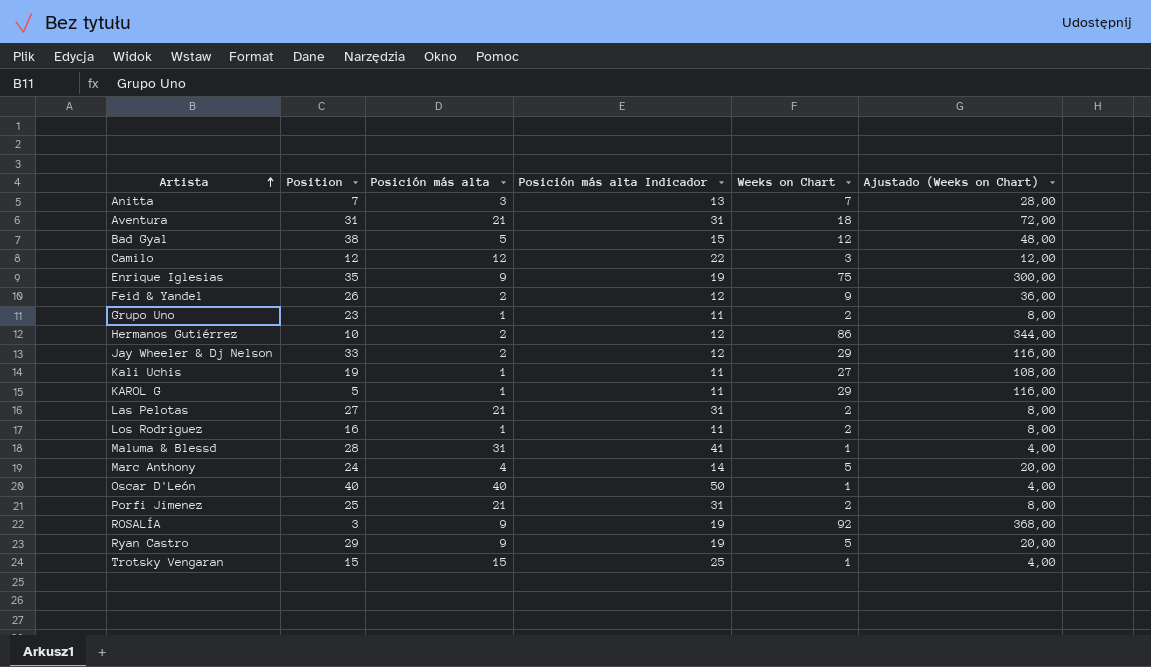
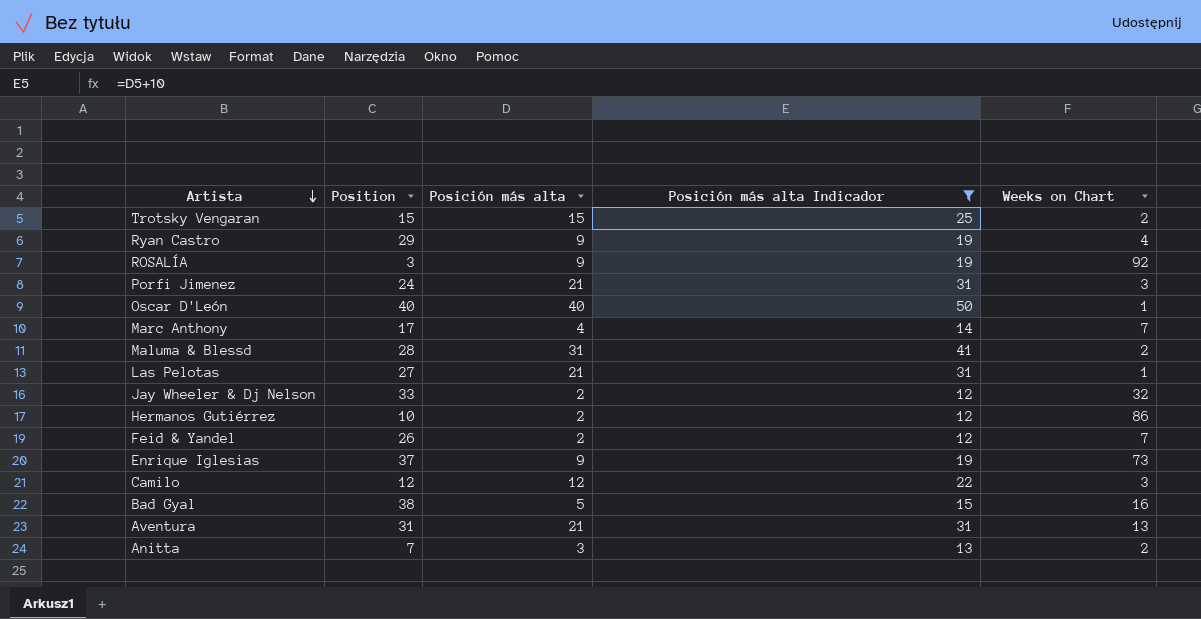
filter: none -> Posición más alta Indicador != 11
row order: Artista ascending -> Artista descending
column Ajustado (Weeks on Chart) | formula: [Weeks on Chart] * 4 -> none
Trotsky Vengaran | Weeks on Chart: 1 -> 2
Ryan Castro | Weeks on Chart: 5 -> 4
Porfi Jimenez | Position: 25 -> 24
Porfi Jimenez | Weeks on Chart: 2 -> 3
Marc Anthony | Position: 24 -> 17
Marc Anthony | Weeks on Chart: 5 -> 7
Maluma & Blessd | Weeks on Chart: 1 -> 2
Las Pelotas | Weeks on Chart: 2 -> 1
Jay Wheeler & Dj Nelson | Weeks on Chart: 29 -> 32
Feid & Yandel | Weeks on Chart: 9 -> 7
Enrique Iglesias | Position: 35 -> 37
Enrique Iglesias | Weeks on Chart: 75 -> 73
Bad Gyal | Weeks on Chart: 12 -> 16
Aventura | Weeks on Chart: 18 -> 13
Anitta | Weeks on Chart: 7 -> 2

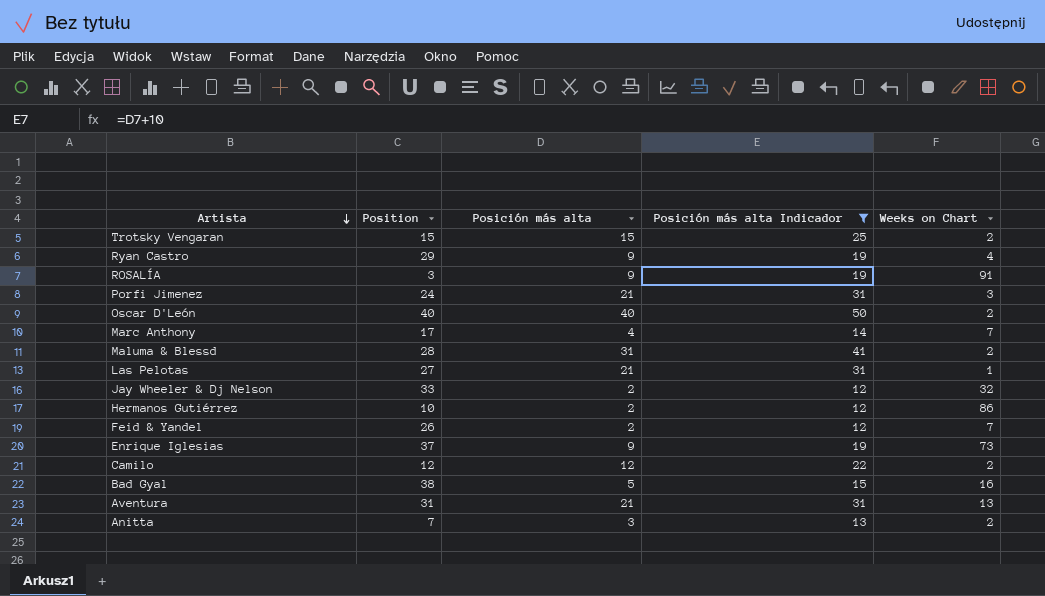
ROSALÍA | Weeks on Chart: 92 -> 91
Oscar D'León | Weeks on Chart: 1 -> 2
Camilo | Weeks on Chart: 3 -> 2

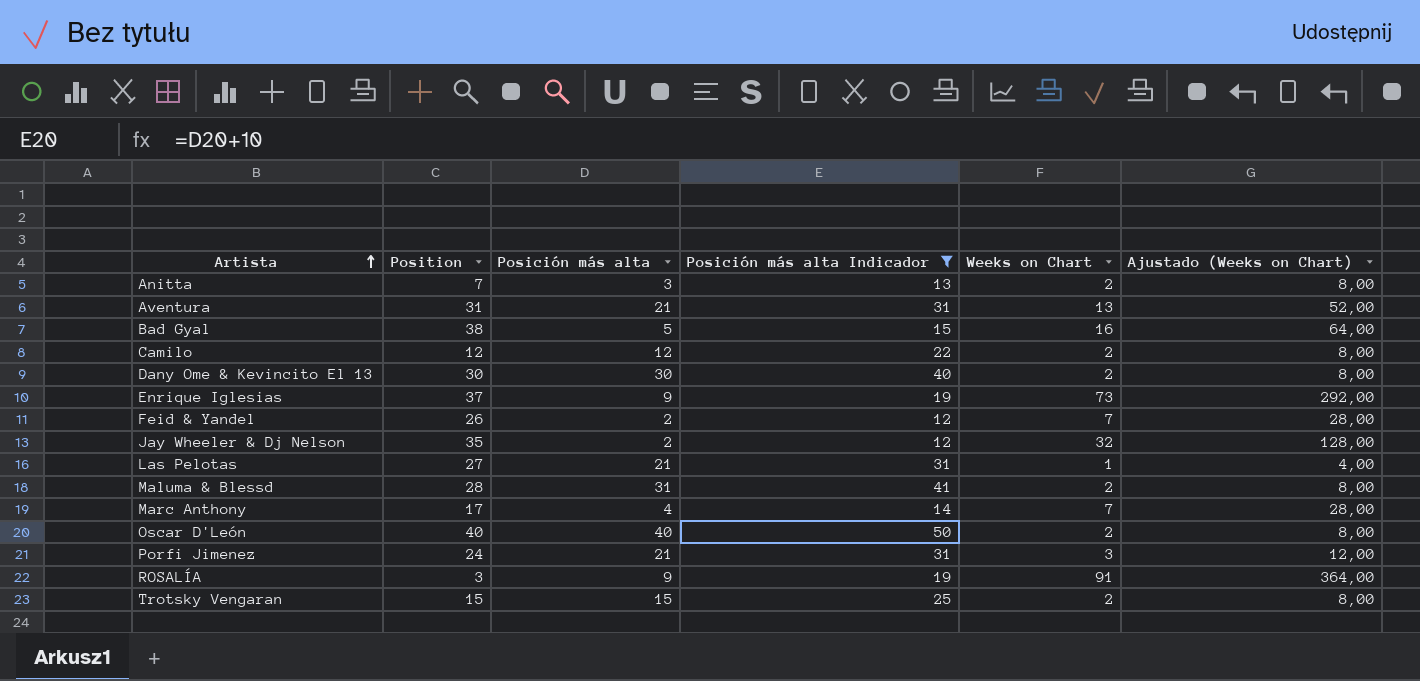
row order: Artista descending -> Artista ascending
column Ajustado (Weeks on Chart) | formula: none -> [Weeks on Chart] * 4
row Ryan Castro: 29 | 9 | 19 | 4 -> none
row Hermanos Gutiérrez: 10 | 2 | 12 | 86 -> none
row Dany Ome & Kevincito El 13: none -> 30 | 30 | 40 | 2 | 8,00
Jay Wheeler & Dj Nelson | Position: 33 -> 35

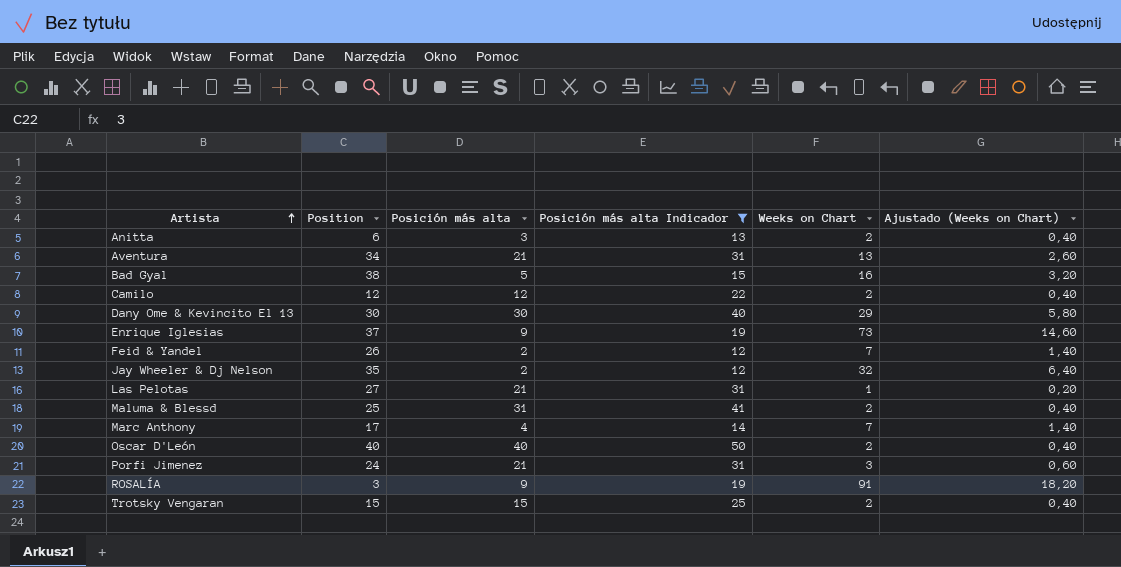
column Ajustado (Weeks on Chart) | formula: [Weeks on Chart] * 4 -> [Weeks on Chart] * 0,2
Anitta | Position: 7 -> 6
Aventura | Position: 31 -> 34
Dany Ome & Kevincito El 13 | Weeks on Chart: 2 -> 29
Maluma & Blessd | Position: 28 -> 25

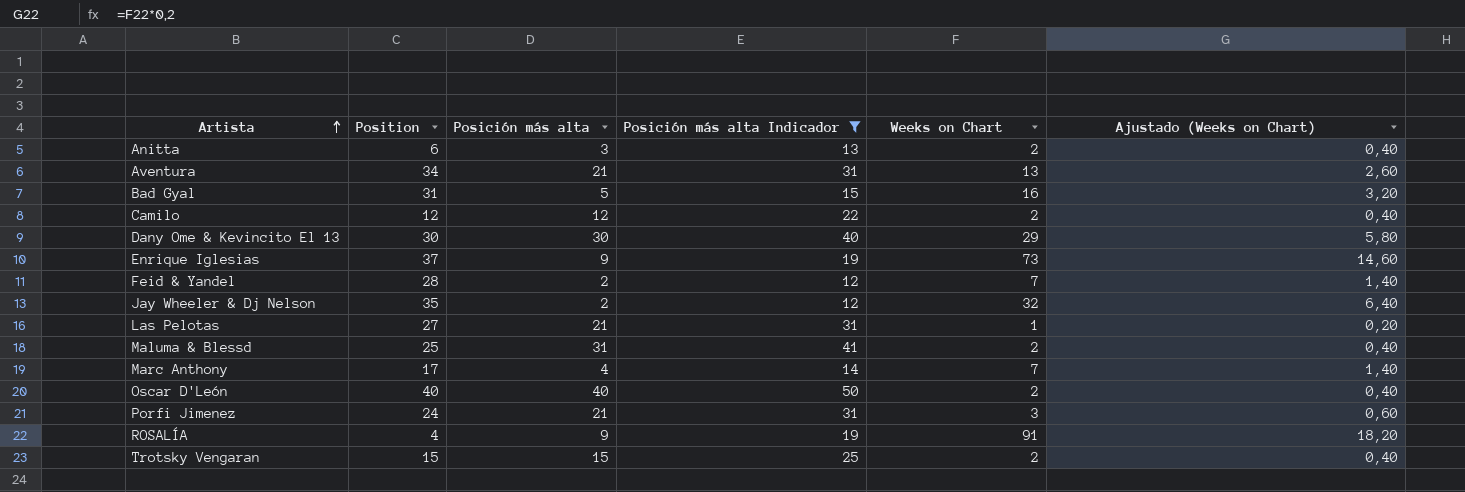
Bad Gyal | Position: 38 -> 31
Feid & Yandel | Position: 26 -> 28
ROSALÍA | Position: 3 -> 4

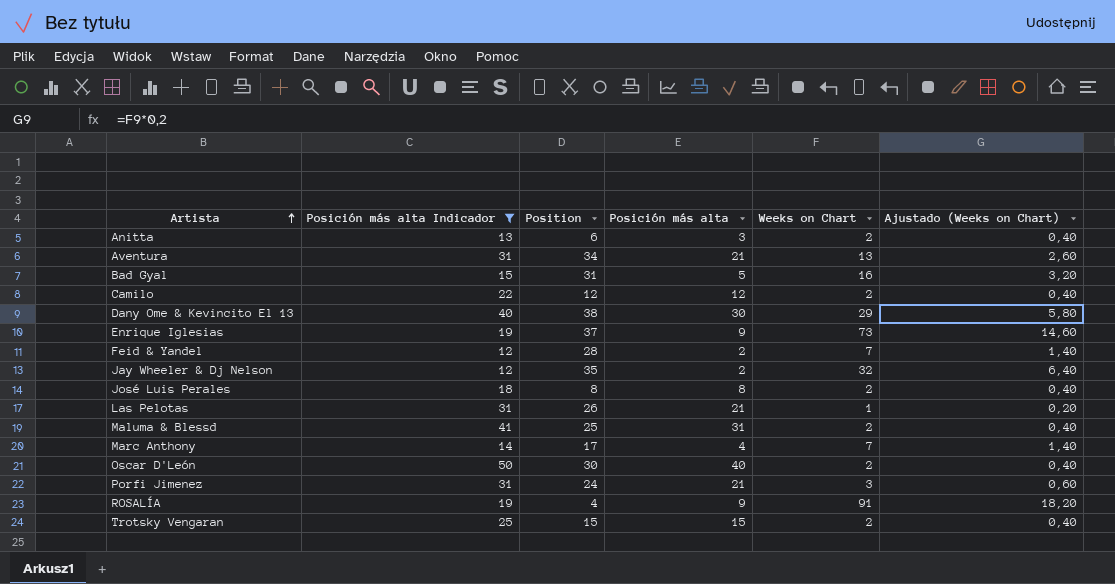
column Posición más alta Indicador | position: 4 -> 2
Dany Ome & Kevincito El 13 | Position: 30 -> 38
row José Luis Perales: none -> 18 | 8 | 8 | 2 | 0,40
Las Pelotas | Position: 27 -> 26
Oscar D'León | Position: 40 -> 30

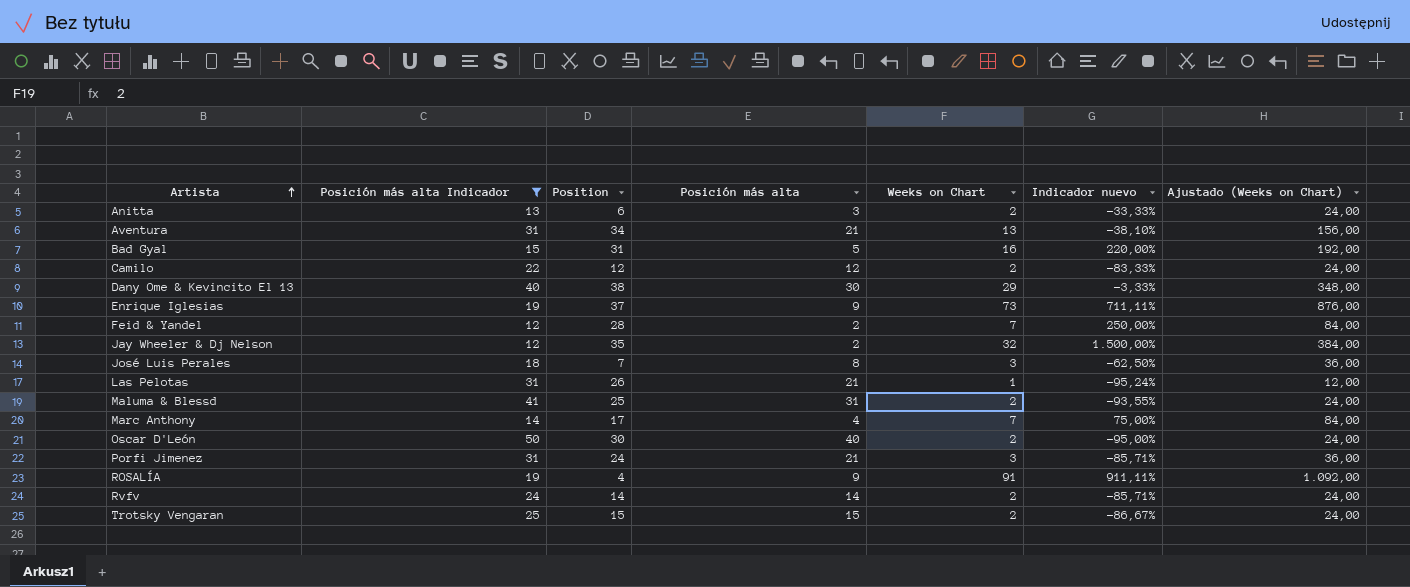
column Indicador nuevo | formula: none -> ([Weeks on Chart] - [Posición más alta]) / [Posición más alta]
column Ajustado (Weeks on Chart) | formula: [Weeks on Chart] * 0,2 -> [Weeks on Chart] * 12
José Luis Perales | Position: 8 -> 7
José Luis Perales | Weeks on Chart: 2 -> 3
row Rvfv: none -> 24 | 14 | 14 | 2 | -85,71% | 24,00

